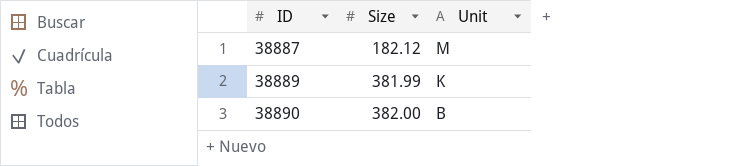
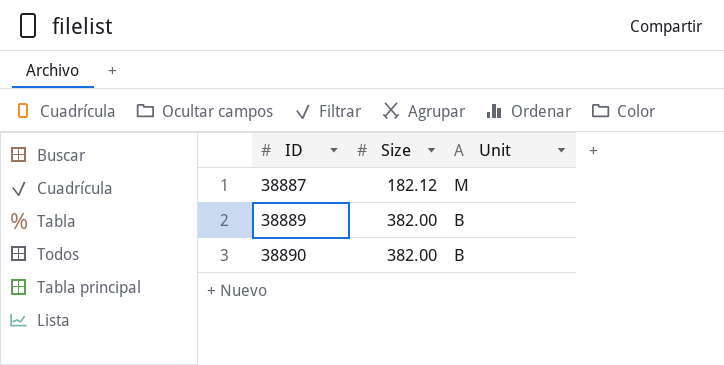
38889 | Size: 381.99 -> 382.00
38889 | Unit: K -> B

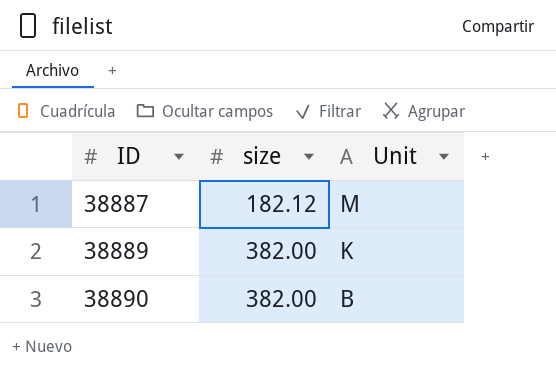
column name: Size -> size
38889 | Unit: B -> K

